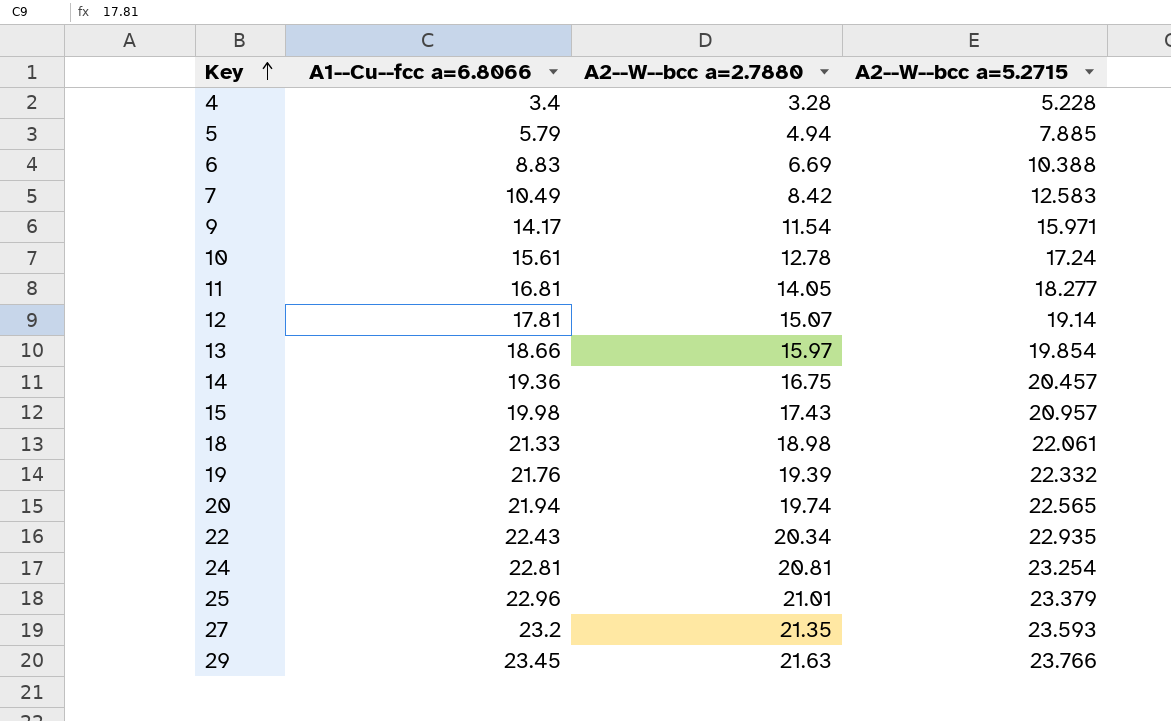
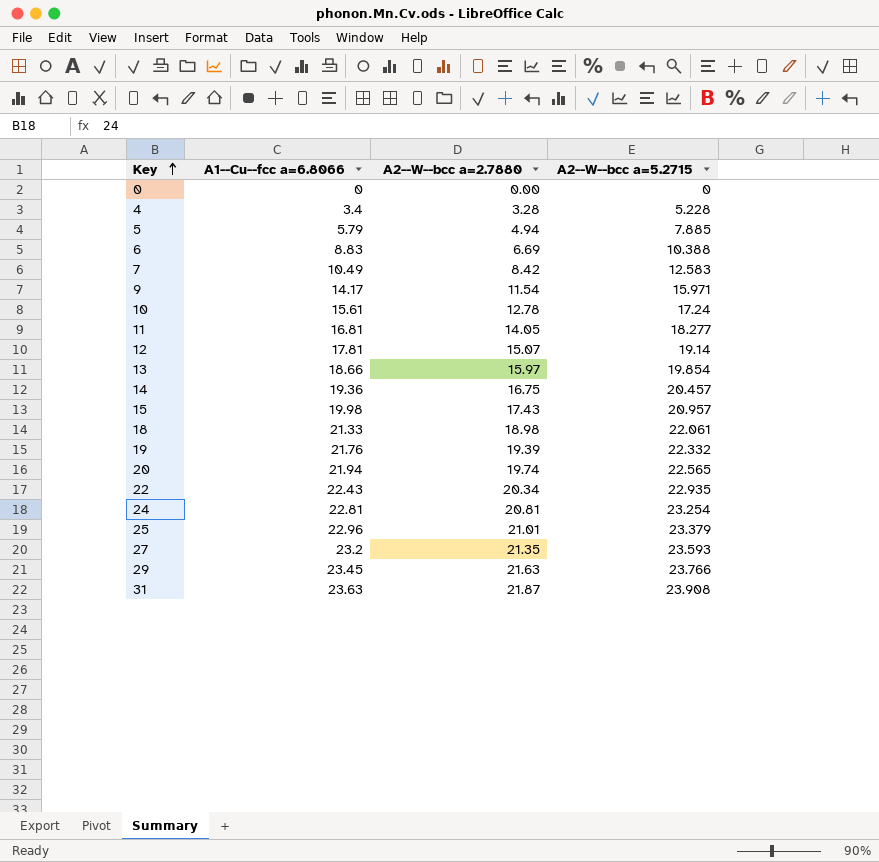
row 0: none -> 0 | 0.00 | 0
row 31: none -> 23.63 | 21.87 | 23.908

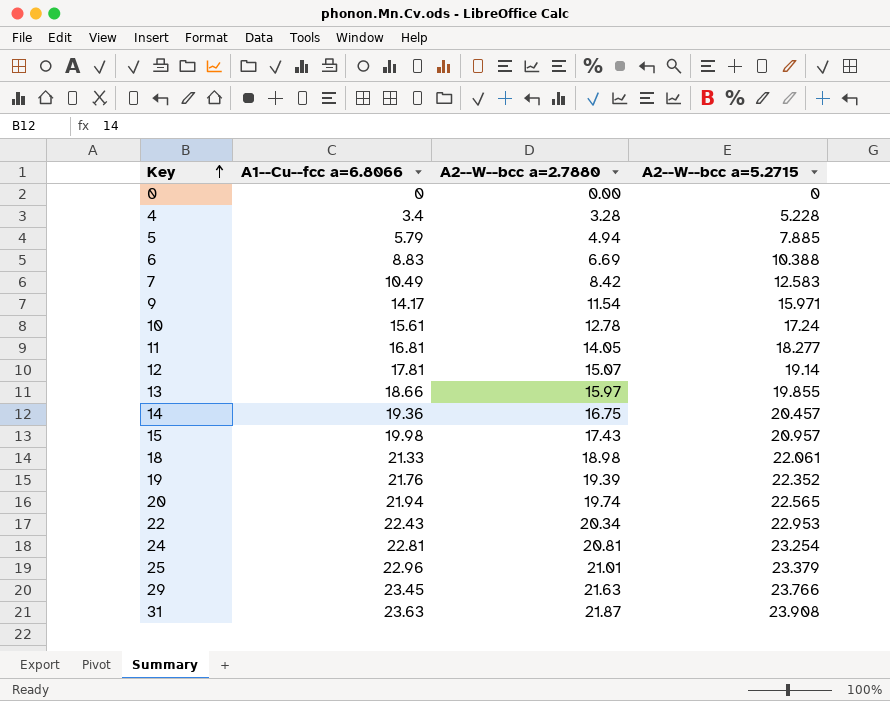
row 27: 23.2 | 21.35 | 23.593 -> none
13 | A2--W--bcc a=5.2715: 19.854 -> 19.855
19 | A2--W--bcc a=5.2715: 22.332 -> 22.352
22 | A2--W--bcc a=5.2715: 22.935 -> 22.953

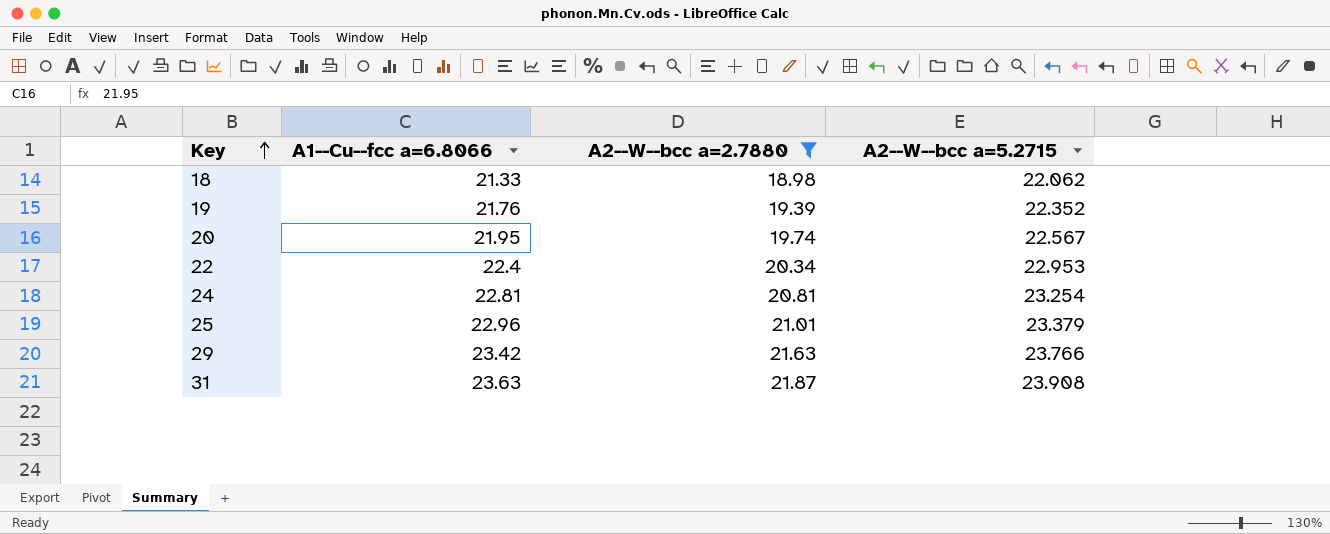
filter: none -> A2--W--bcc a=2.7880 >= 18.98
18 | A2--W--bcc a=5.2715: 22.061 -> 22.062
20 | A1--Cu--fcc a=6.8066: 21.94 -> 21.95
20 | A2--W--bcc a=5.2715: 22.565 -> 22.567
22 | A1--Cu--fcc a=6.8066: 22.43 -> 22.4
29 | A1--Cu--fcc a=6.8066: 23.45 -> 23.42

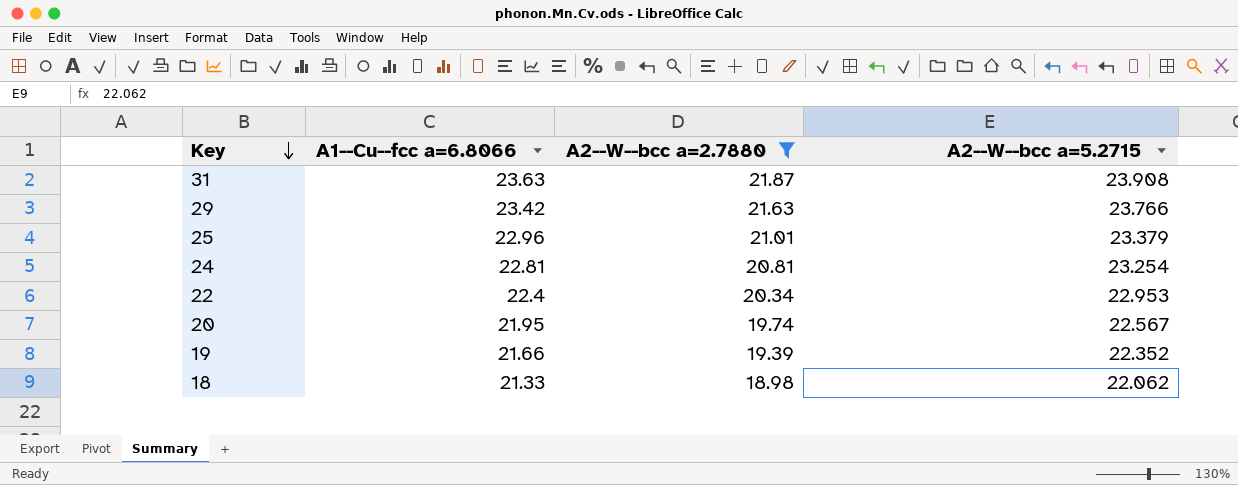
row order: Key ascending -> Key descending
19 | A1--Cu--fcc a=6.8066: 21.76 -> 21.66

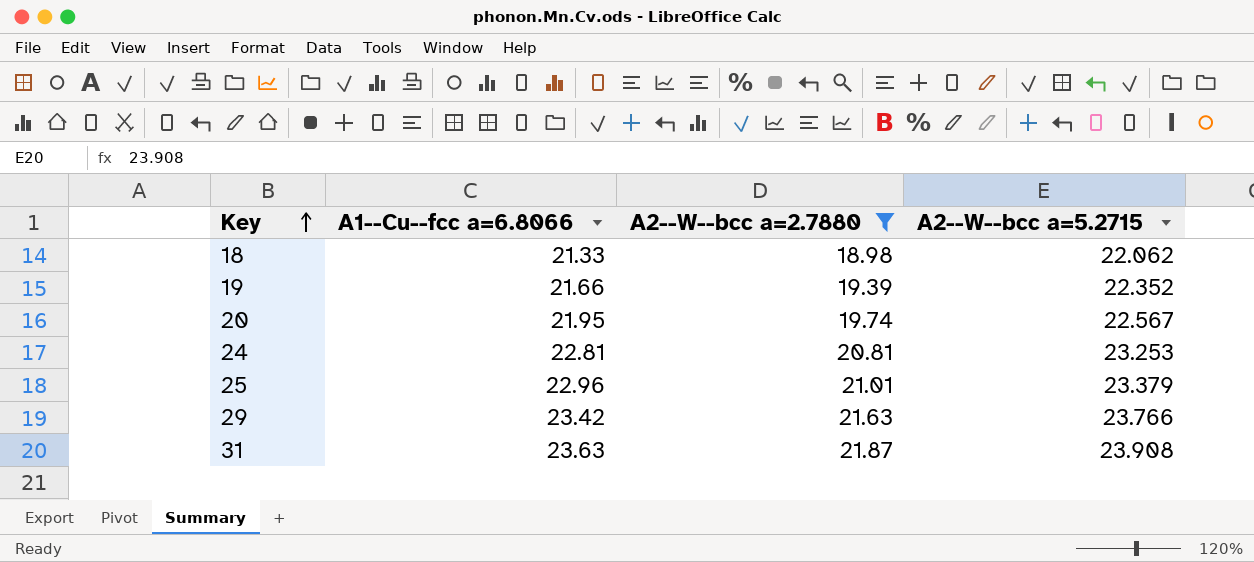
row order: Key descending -> Key ascending
row 22: 22.4 | 20.34 | 22.953 -> none
24 | A2--W--bcc a=5.2715: 23.254 -> 23.253

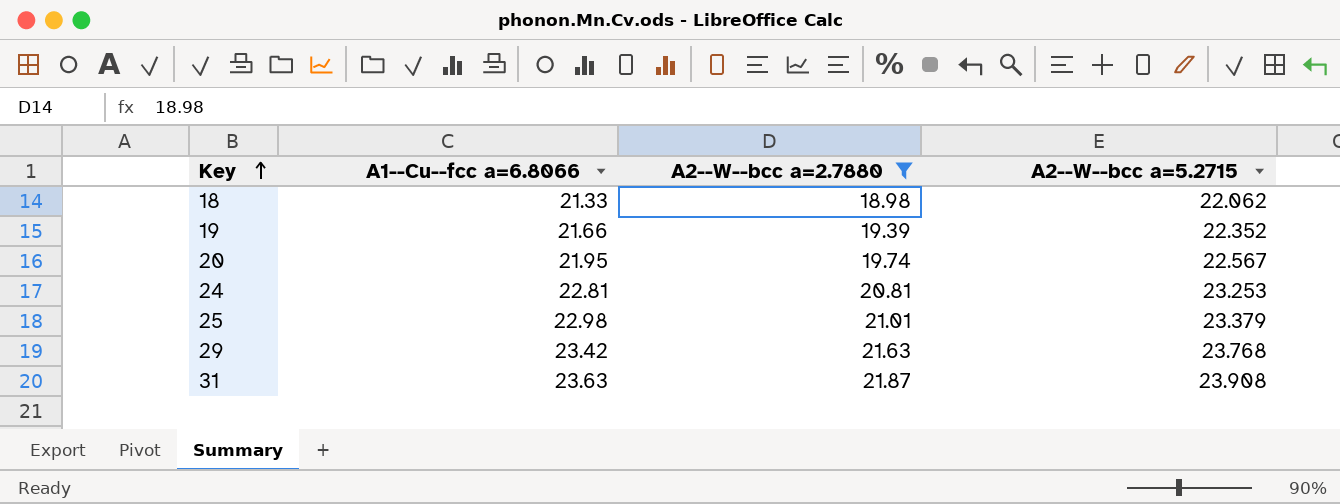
25 | A1--Cu--fcc a=6.8066: 22.96 -> 22.98
29 | A2--W--bcc a=5.2715: 23.766 -> 23.768

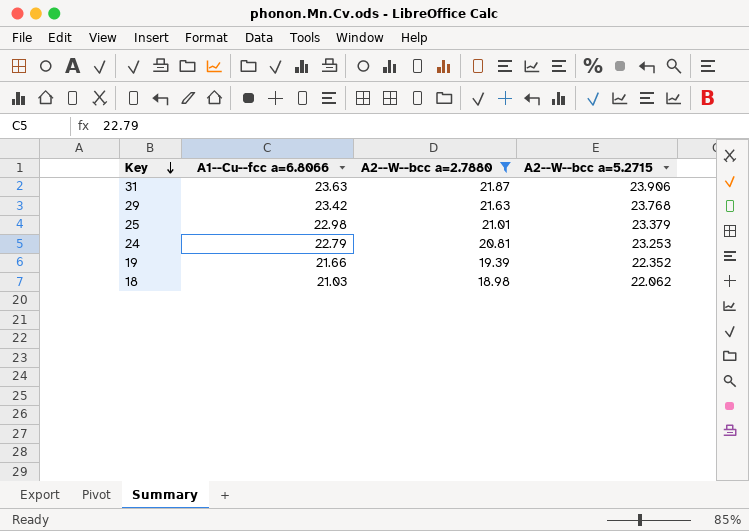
row order: Key ascending -> Key descending
row 20: 21.95 | 19.74 | 22.567 -> none
31 | A2--W--bcc a=5.2715: 23.908 -> 23.906
24 | A1--Cu--fcc a=6.8066: 22.81 -> 22.79
18 | A1--Cu--fcc a=6.8066: 21.33 -> 21.03

